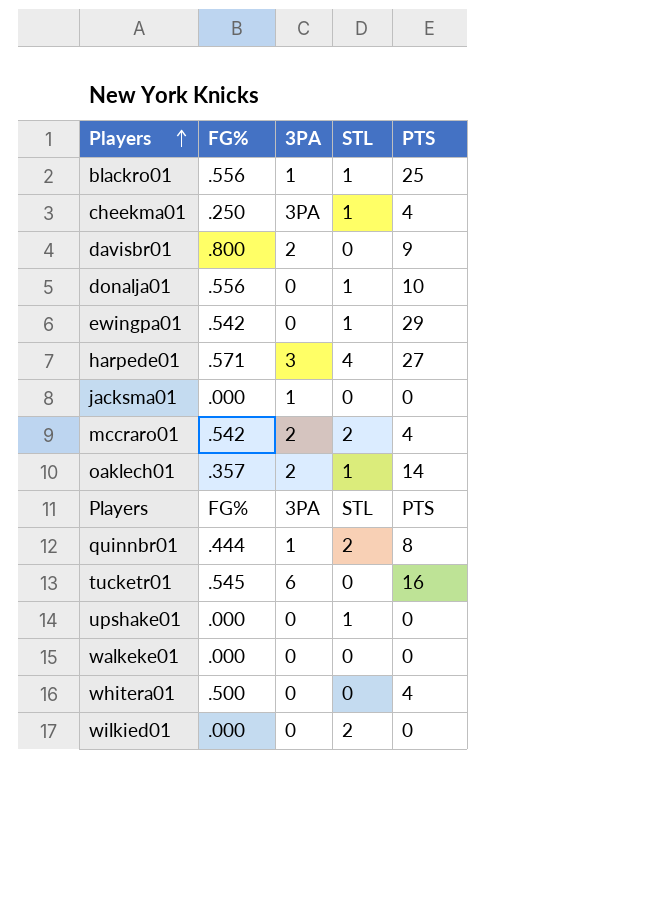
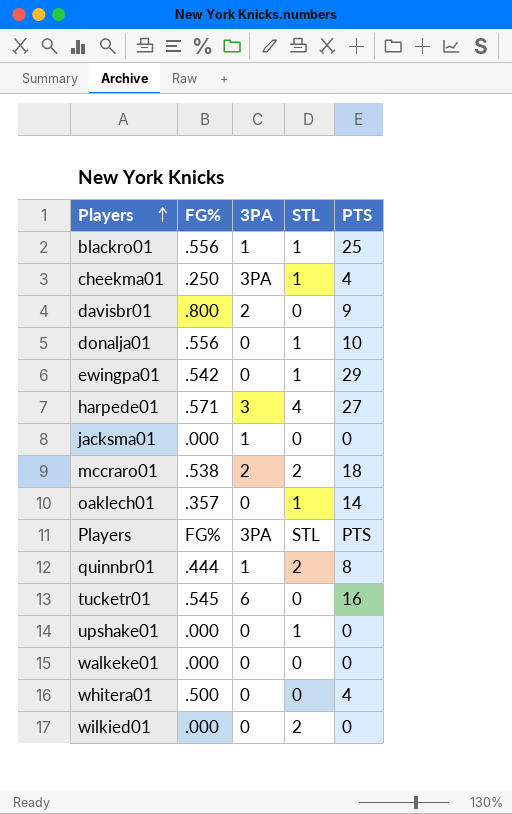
mccraro01 | FG%: .542 -> .538
mccraro01 | PTS: 4 -> 18
oaklech01 | 3PA: 2 -> 0

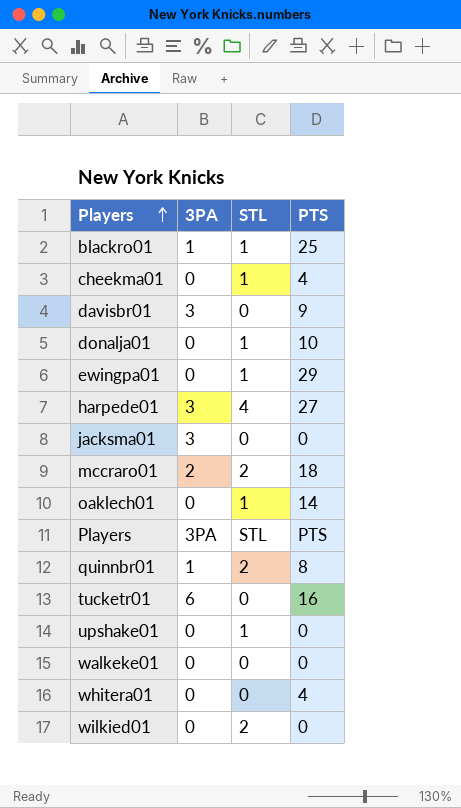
column FG% | position: 2 -> none
cheekma01 | 3PA: 3PA -> 0
davisbr01 | 3PA: 2 -> 3
jacksma01 | 3PA: 1 -> 3

